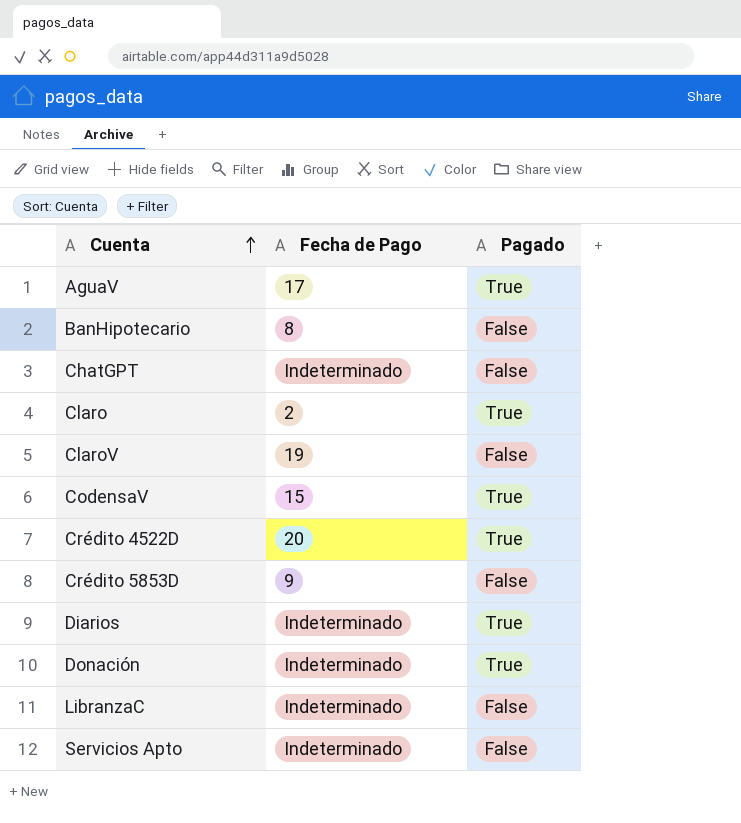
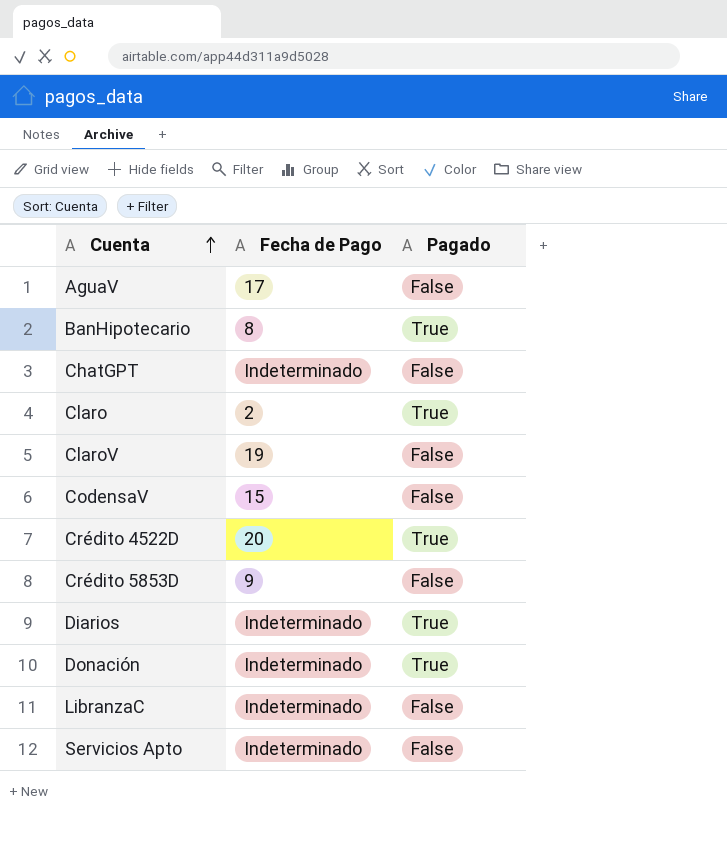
AguaV | Pagado: True -> False
BanHipotecario | Pagado: False -> True
CodensaV | Pagado: True -> False

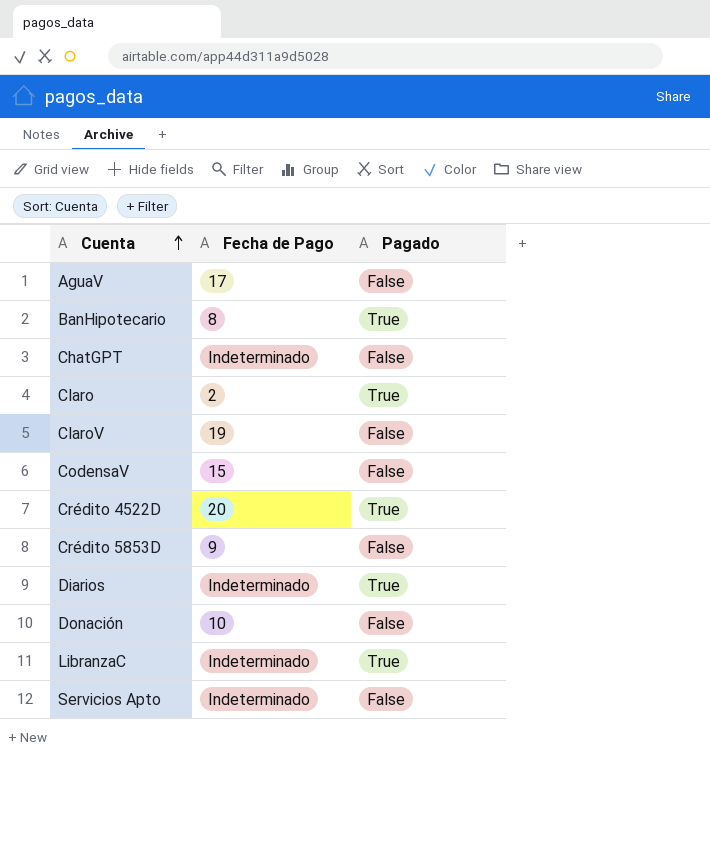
Donación | Fecha de Pago: Indeterminado -> 10
Donación | Pagado: True -> False
LibranzaC | Pagado: False -> True

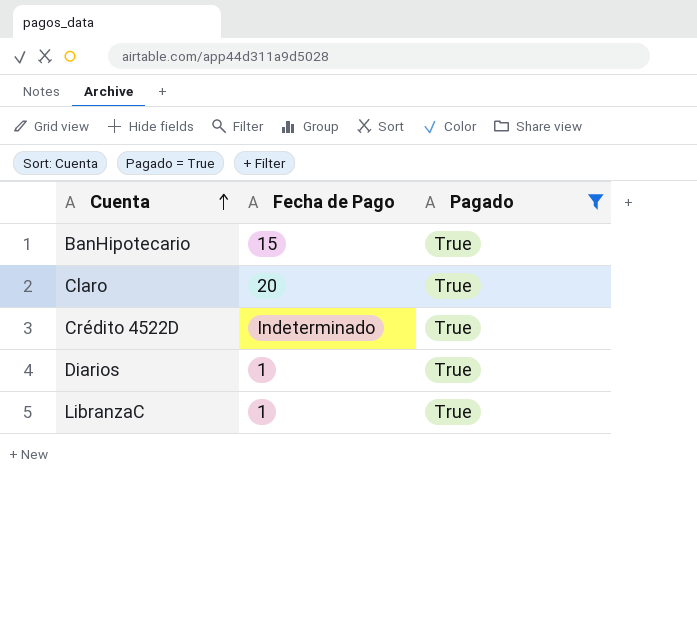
filter: none -> Pagado = True
BanHipotecario | Fecha de Pago: 8 -> 15
Claro | Fecha de Pago: 2 -> 20
Crédito 4522D | Fecha de Pago: 20 -> Indeterminado
Diarios | Fecha de Pago: Indeterminado -> 1
LibranzaC | Fecha de Pago: Indeterminado -> 1

